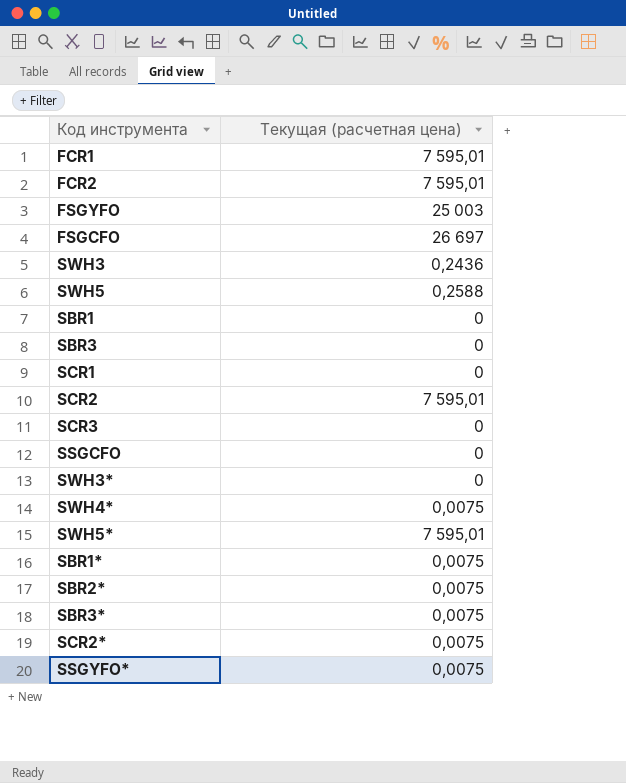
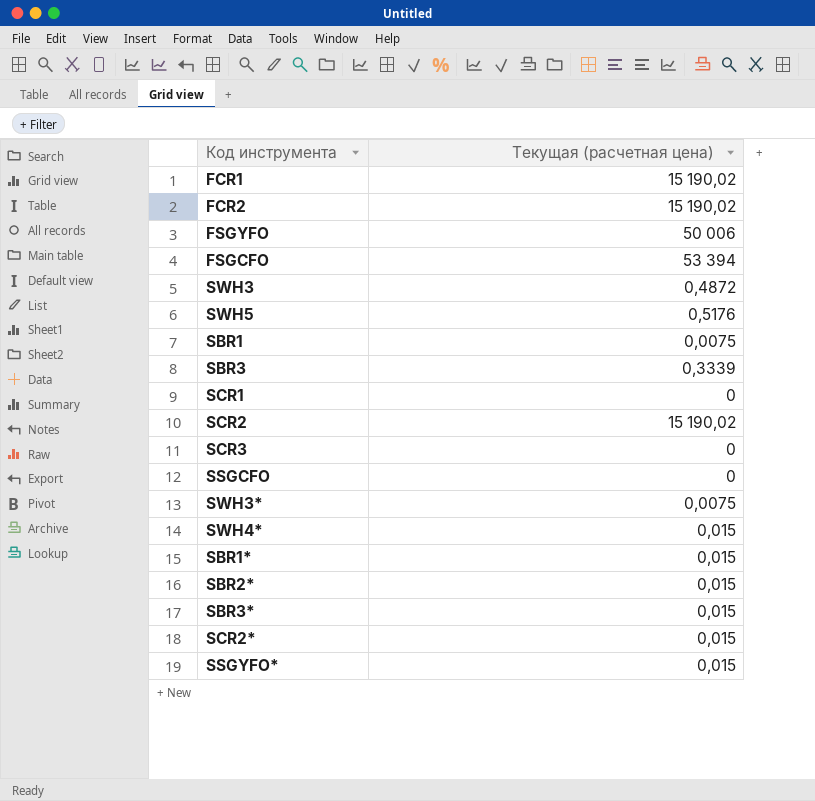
row SWH5*: 7 595,01 -> none
FCR1 | Текущая (расчетная цена): 7 595,01 -> 15 190,02
FCR2 | Текущая (расчетная цена): 7 595,01 -> 15 190,02
FSGYFO | Текущая (расчетная цена): 25 003 -> 50 006
FSGCFO | Текущая (расчетная цена): 26 697 -> 53 394
SWH3 | Текущая (расчетная цена): 0,2436 -> 0,4872
SWH5 | Текущая (расчетная цена): 0,2588 -> 0,5176
SBR1 | Текущая (расчетная цена): 0 -> 0,0075
SBR3 | Текущая (расчетная цена): 0 -> 0,3339
SCR2 | Текущая (расчетная цена): 7 595,01 -> 15 190,02
SWH3* | Текущая (расчетная цена): 0 -> 0,0075
SWH4* | Текущая (расчетная цена): 0,0075 -> 0,015
SBR1* | Текущая (расчетная цена): 0,0075 -> 0,015
SBR2* | Текущая (расчетная цена): 0,0075 -> 0,015
SBR3* | Текущая (расчетная цена): 0,0075 -> 0,015
SCR2* | Текущая (расчетная цена): 0,0075 -> 0,015
SSGYFO* | Текущая (расчетная цена): 0,0075 -> 0,015

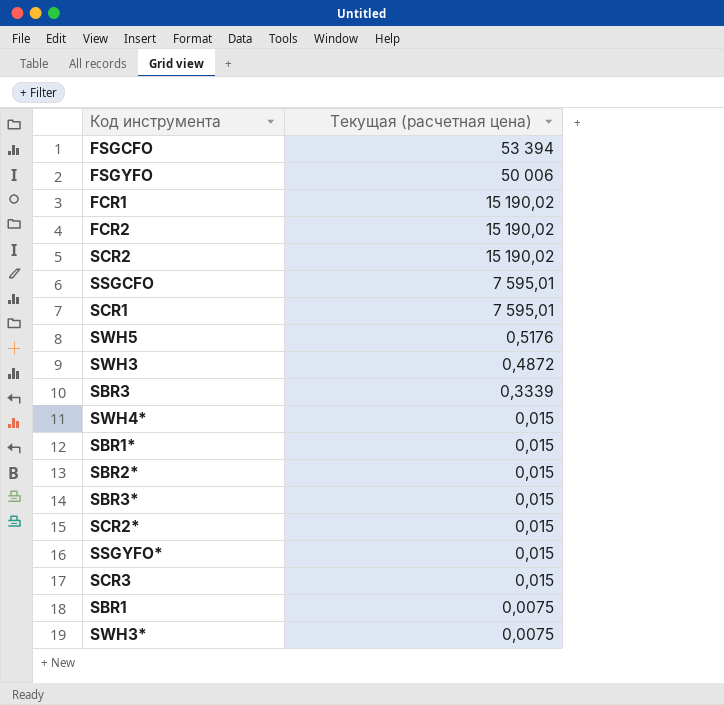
row order: none -> Текущая (расчетная цена) descending
SSGCFO | Текущая (расчетная цена): 0 -> 7 595,01
SCR1 | Текущая (расчетная цена): 0 -> 7 595,01
SCR3 | Текущая (расчетная цена): 0 -> 0,015

